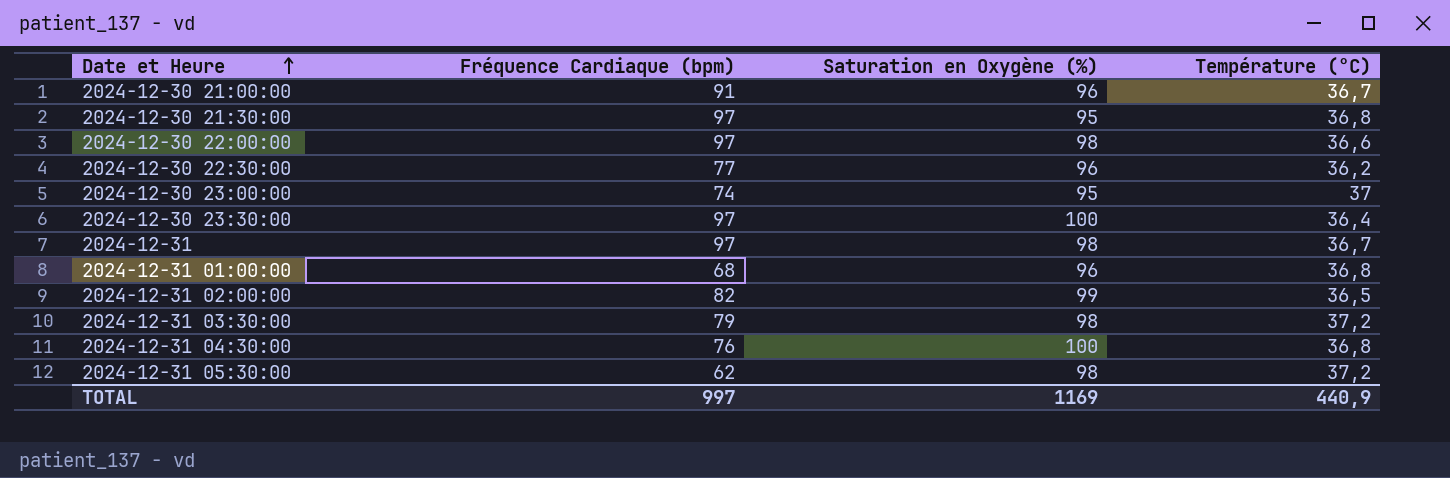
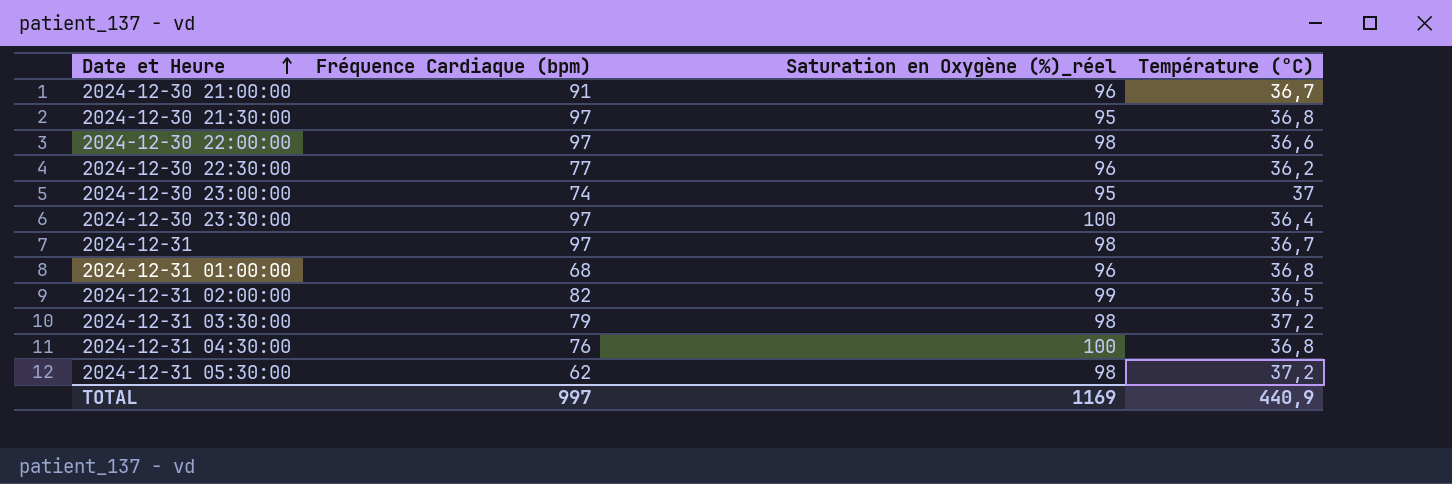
column name: Saturation en Oxygène (%) -> Saturation en Oxygène (%)_réel

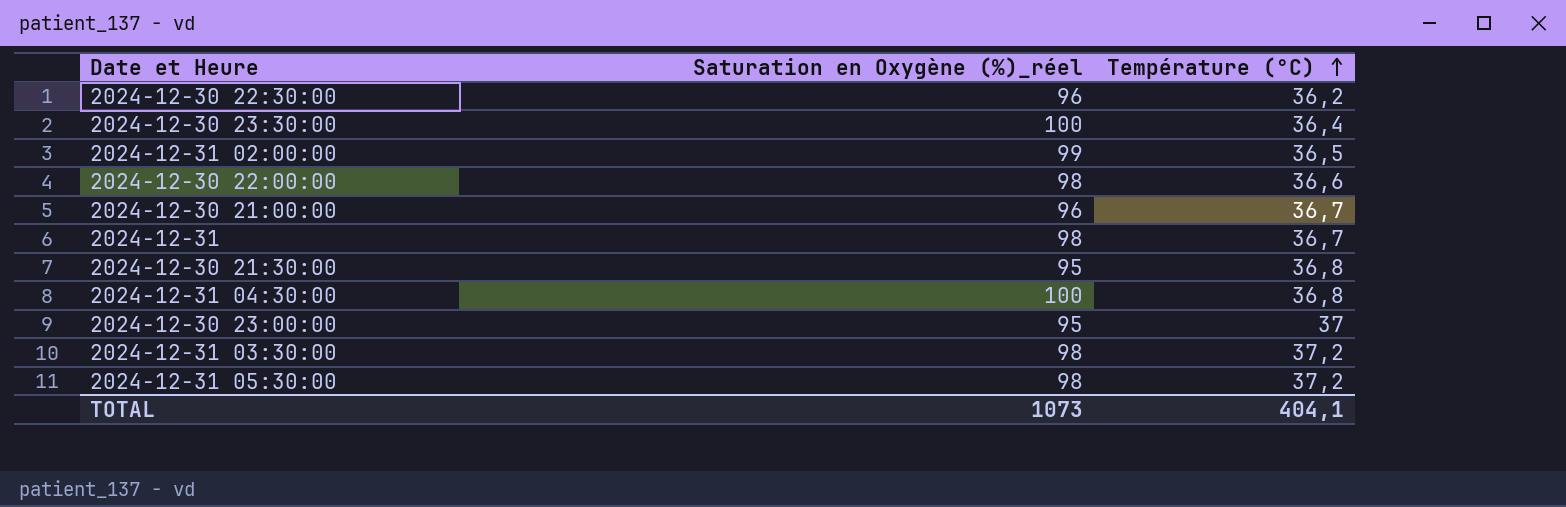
row order: Date et Heure ascending -> Température (°C) ascending
column Fréquence Cardiaque (bpm) | position: 2 -> none
row 2024-12-31 01:00:00: 68 | 96 | 36,8 -> none
TOTAL | Saturation en Oxygène (%)_réel: 1169 -> 1073
TOTAL | Température (°C): 440,9 -> 404,1

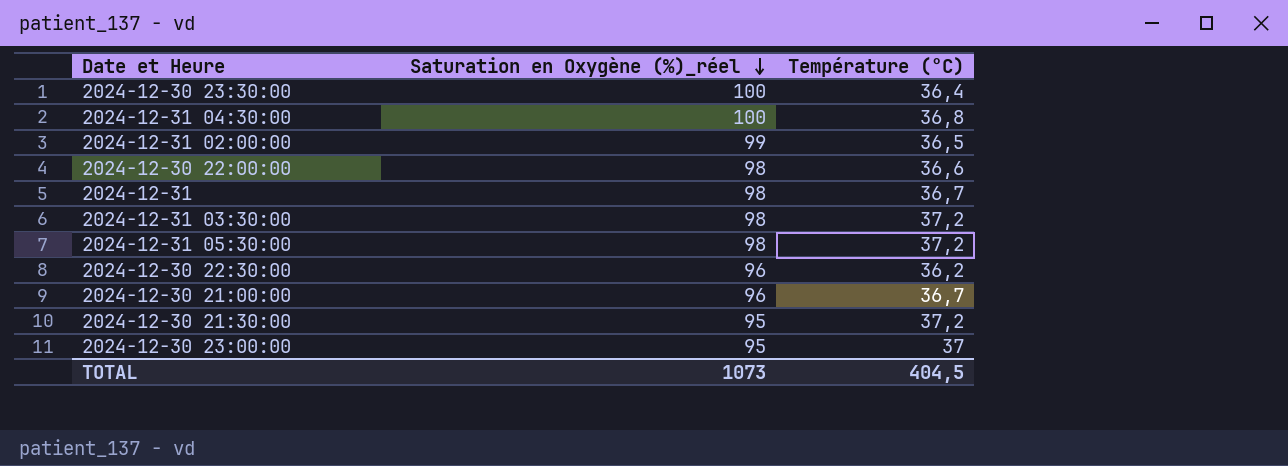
row order: Température (°C) ascending -> Saturation en Oxygène (%)_réel descending
2024-12-30 21:30:00 | Température (°C): 36,8 -> 37,2
TOTAL | Température (°C): 404,1 -> 404,5

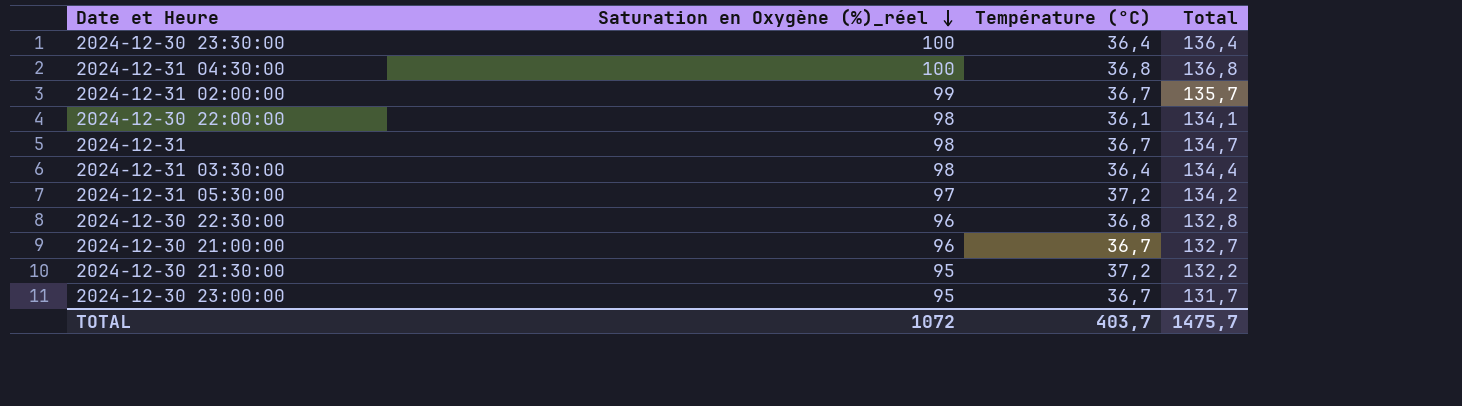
column Total | formula: none -> [Saturation en Oxygène (%)_réel] + [Température (°C)]
2024-12-31 02:00:00 | Température (°C): 36,5 -> 36,7
2024-12-30 22:00:00 | Température (°C): 36,6 -> 36,1
2024-12-31 03:30:00 | Température (°C): 37,2 -> 36,4
2024-12-31 05:30:00 | Saturation en Oxygène (%)_réel: 98 -> 97
2024-12-30 22:30:00 | Température (°C): 36,2 -> 36,8
2024-12-30 23:00:00 | Température (°C): 37 -> 36,7
TOTAL | Saturation en Oxygène (%)_réel: 1073 -> 1072
TOTAL | Température (°C): 404,5 -> 403,7

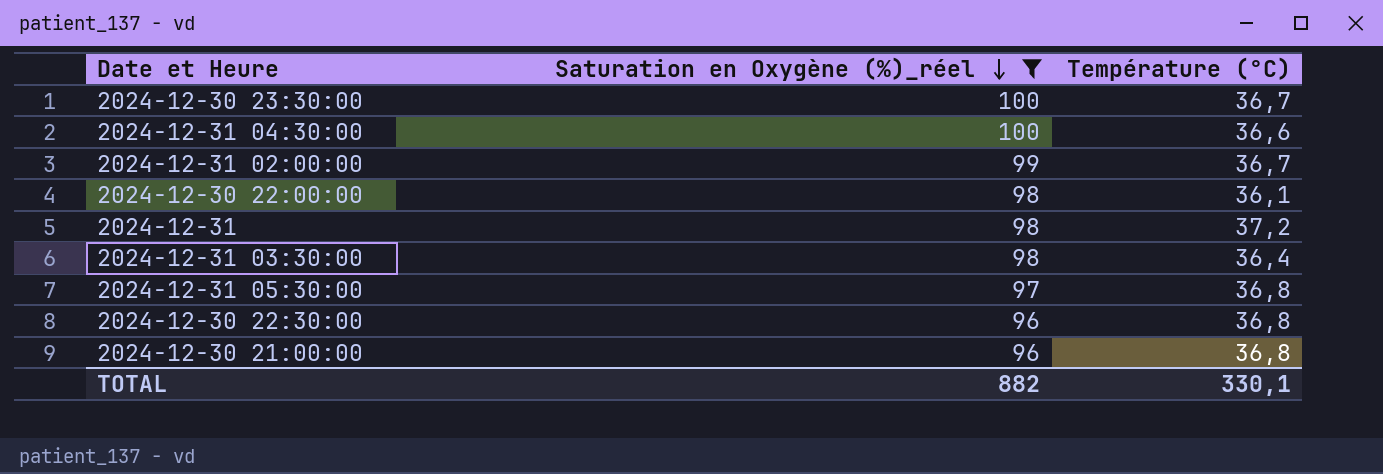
filter: none -> Saturation en Oxygène (%)_réel != 95
column Total | formula: [Saturation en Oxygène (%)_réel] + [Température (°C)] -> none
2024-12-30 23:30:00 | Température (°C): 36,4 -> 36,7
2024-12-31 04:30:00 | Température (°C): 36,8 -> 36,6
2024-12-31 | Température (°C): 36,7 -> 37,2
2024-12-31 05:30:00 | Température (°C): 37,2 -> 36,8
2024-12-30 21:00:00 | Température (°C): 36,7 -> 36,8
TOTAL | Saturation en Oxygène (%)_réel: 1072 -> 882
TOTAL | Température (°C): 403,7 -> 330,1

